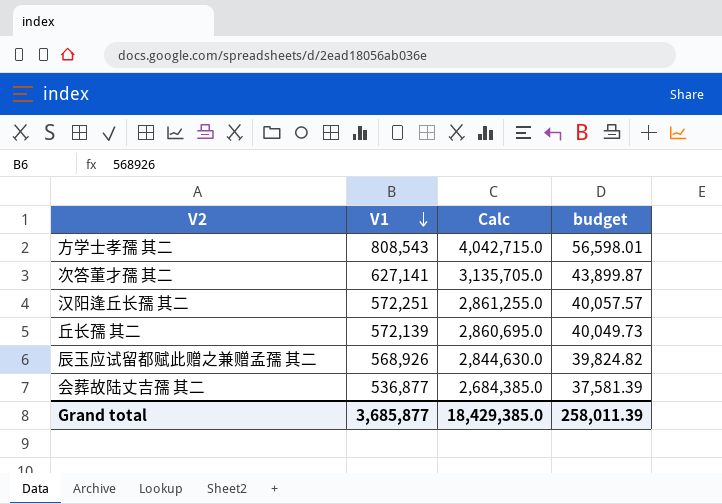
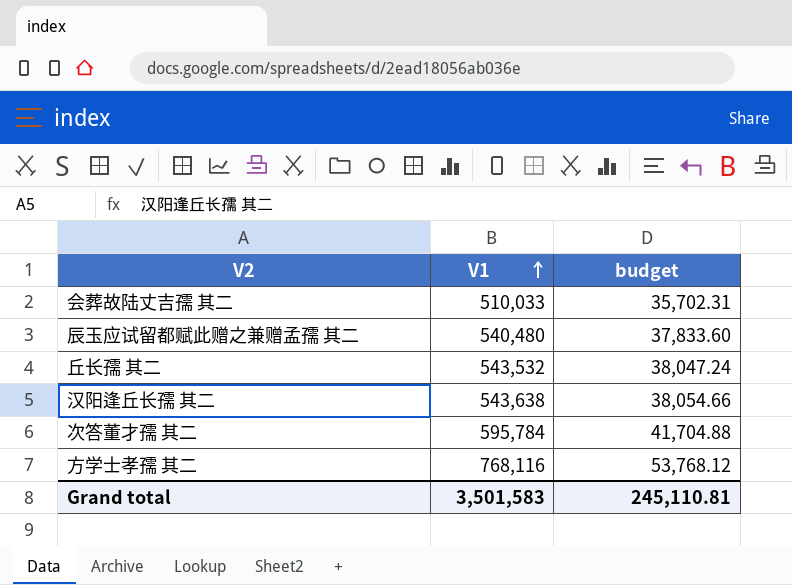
row order: V1 descending -> V1 ascending
column Calc | formula: [V1] * 5 -> none
会葬故陆丈吉孺 其二 | V1: 536,877 -> 510,033
会葬故陆丈吉孺 其二 | budget: 37,581.39 -> 35,702.31
辰玉应试留都赋此赠之兼赠孟孺 其二 | V1: 568,926 -> 540,480
辰玉应试留都赋此赠之兼赠孟孺 其二 | budget: 39,824.82 -> 37,833.60
丘长孺 其二 | V1: 572,139 -> 543,532
丘长孺 其二 | budget: 40,049.73 -> 38,047.24
汉阳逢丘长孺 其二 | V1: 572,251 -> 543,638
汉阳逢丘长孺 其二 | budget: 40,057.57 -> 38,054.66
次答董才孺 其二 | V1: 627,141 -> 595,784
次答董才孺 其二 | budget: 43,899.87 -> 41,704.88
方学士孝孺 其二 | V1: 808,543 -> 768,116
方学士孝孺 其二 | budget: 56,598.01 -> 53,768.12
Grand total | V1: 3,685,877 -> 3,501,583
Grand total | budget: 258,011.39 -> 245,110.81

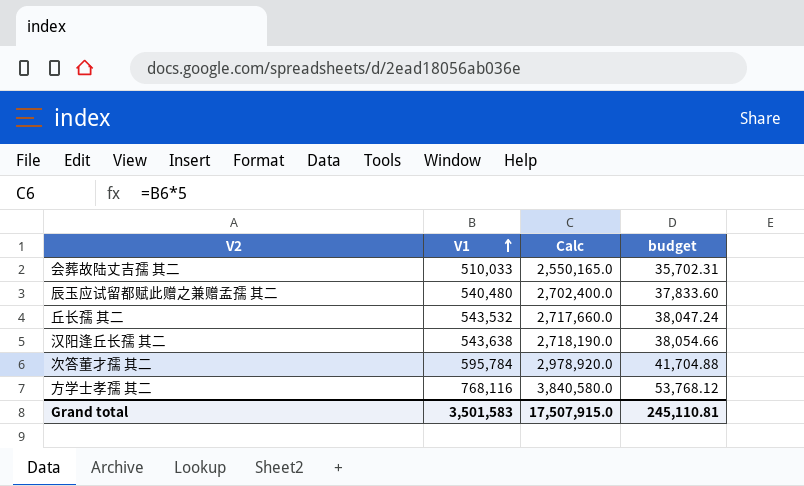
column Calc | formula: none -> [V1] * 5

